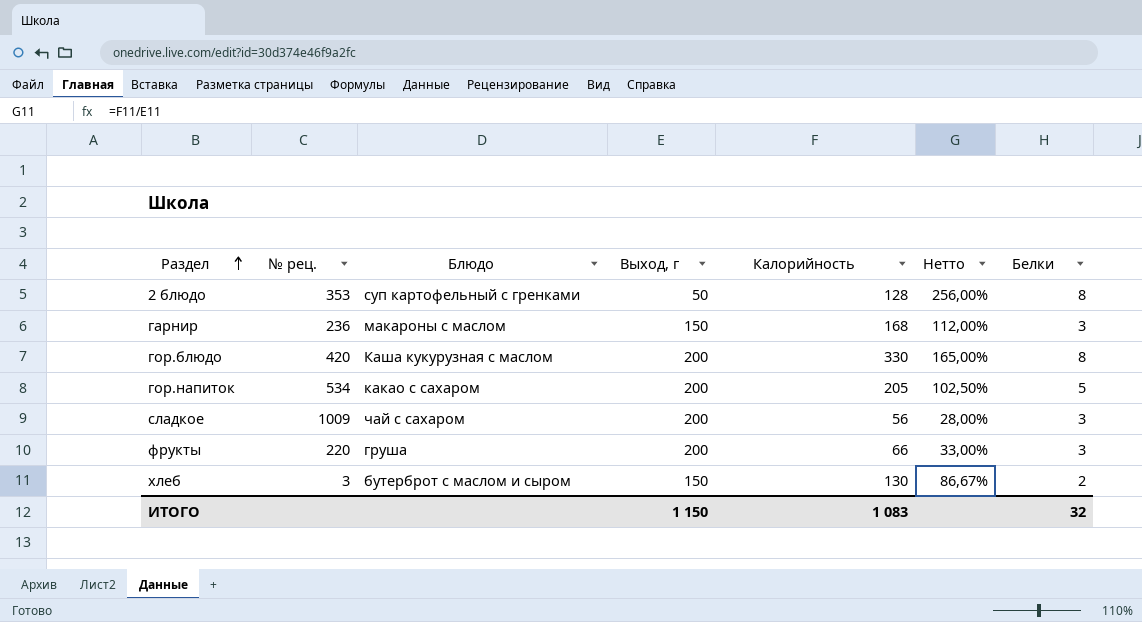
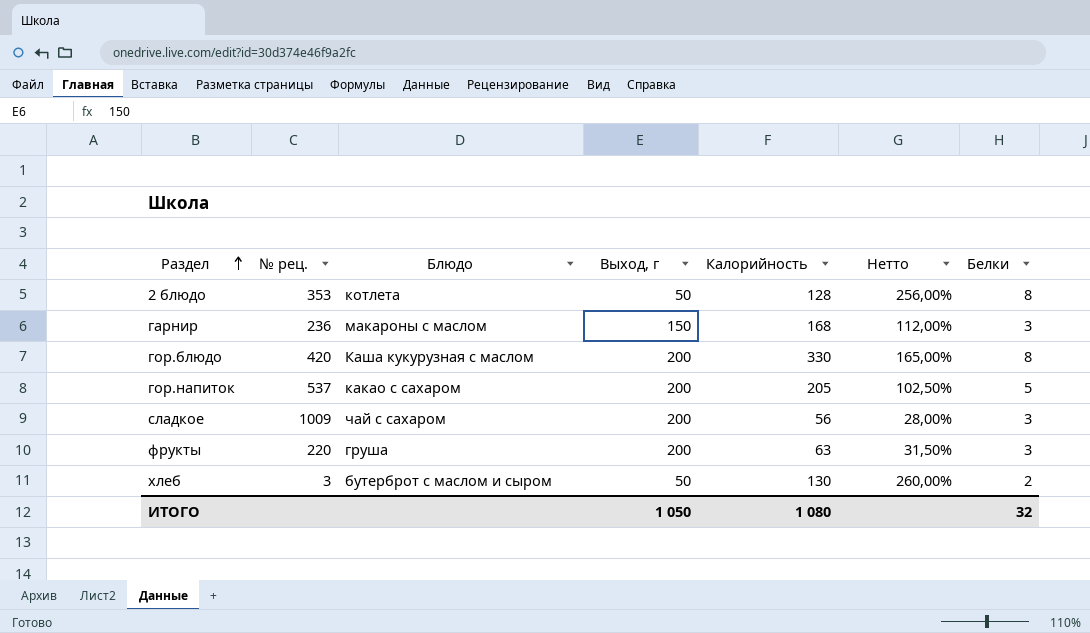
2 блюдо | Блюдо: суп картофельный с гренками -> котлета
гор.напиток | № рец.: 534 -> 537
фрукты | Калорийность: 66 -> 63
фрукты | Нетто: 33,00% -> 31,50%
хлеб | Выход, г: 150 -> 50
хлеб | Нетто: 86,67% -> 260,00%
ИТОГО | Выход, г: 1 150 -> 1 050
ИТОГО | Калорийность: 1 083 -> 1 080

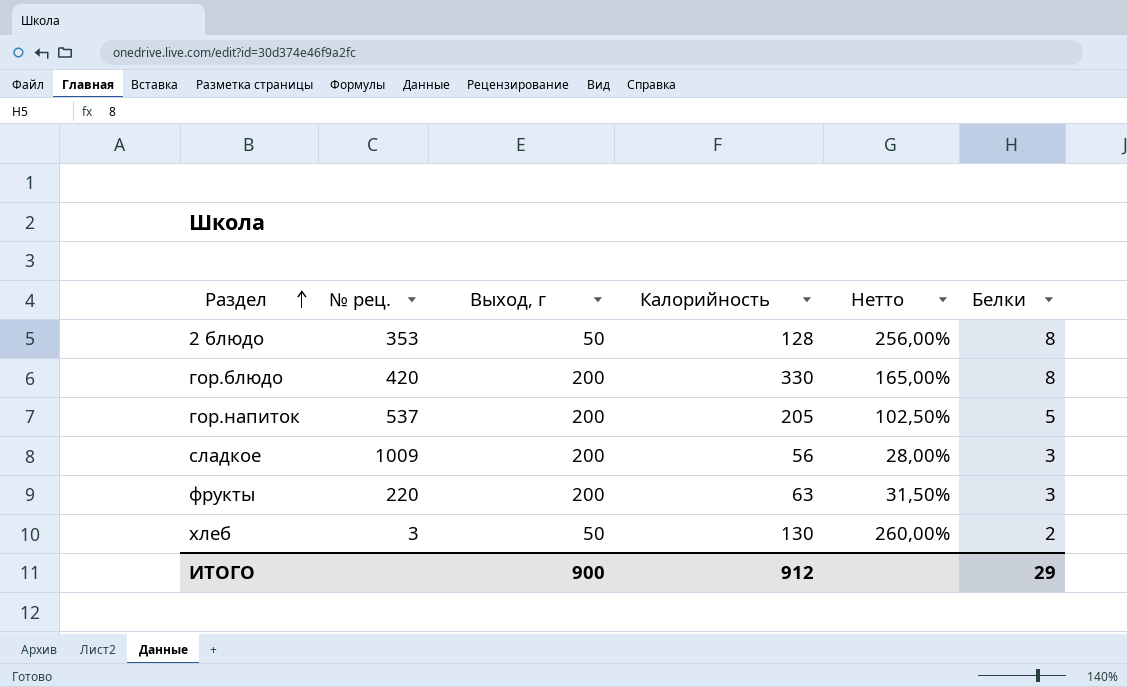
column Блюдо | position: 3 -> none
row гарнир: 236 | макароны с маслом | 150 | 168 | 112,00% | 3 -> none
ИТОГО | Выход, г: 1 050 -> 900
ИТОГО | Калорийность: 1 080 -> 912
ИТОГО | Белки: 32 -> 29

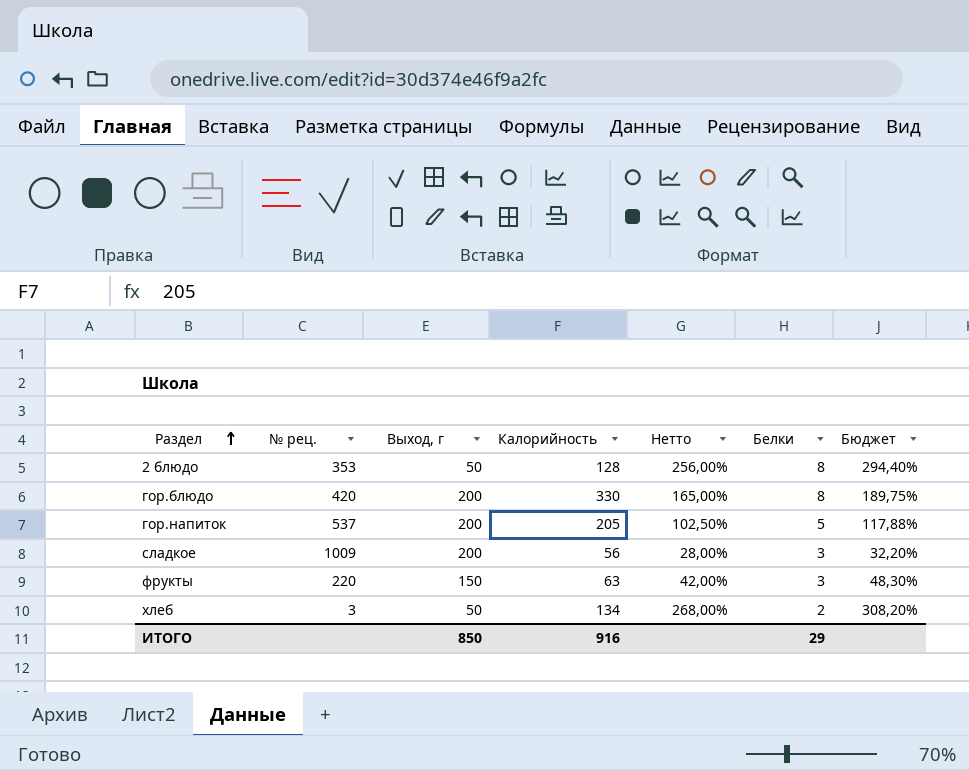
column Бюджет | formula: none -> [Нетто] * 1,15
фрукты | Выход, г: 200 -> 150
фрукты | Нетто: 31,50% -> 42,00%
хлеб | Калорийность: 130 -> 134
хлеб | Нетто: 260,00% -> 268,00%
ИТОГО | Выход, г: 900 -> 850
ИТОГО | Калорийность: 912 -> 916

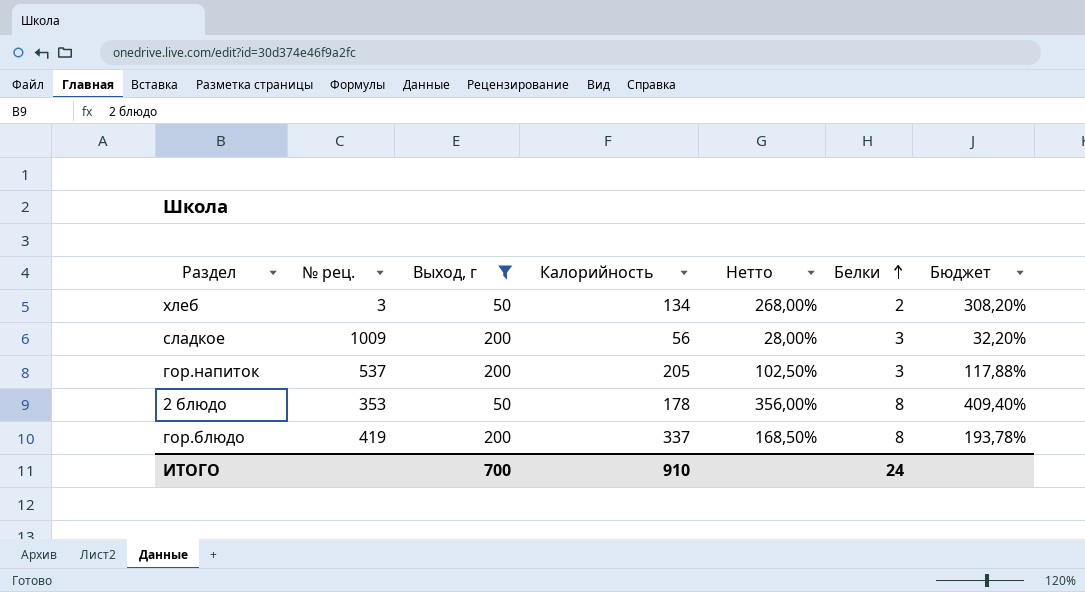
filter: none -> Выход, г != 150
row order: Раздел ascending -> Белки ascending
гор.напиток | Белки: 5 -> 3
2 блюдо | Калорийность: 128 -> 178
2 блюдо | Нетто: 256,00% -> 356,00%
2 блюдо | Бюджет: 294,40% -> 409,40%
гор.блюдо | № рец.: 420 -> 419
гор.блюдо | Калорийность: 330 -> 337
гор.блюдо | Нетто: 165,00% -> 168,50%
гор.блюдо | Бюджет: 189,75% -> 193,78%
ИТОГО | Выход, г: 850 -> 700
ИТОГО | Калорийность: 916 -> 910
ИТОГО | Белки: 29 -> 24

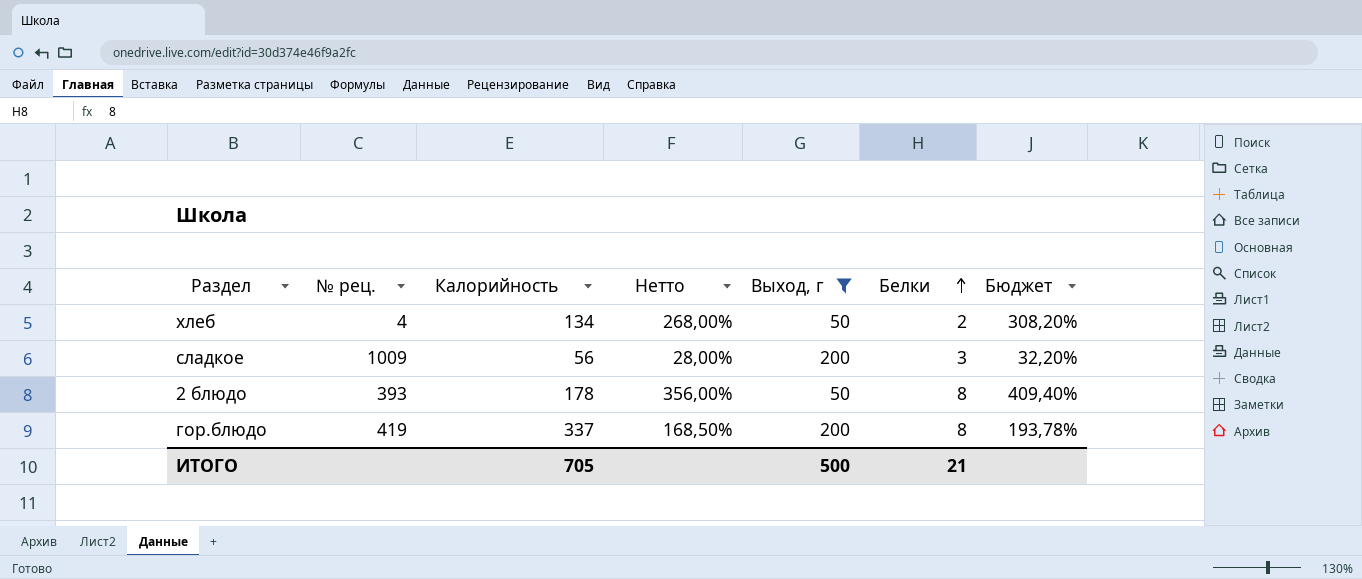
column Выход, г | position: 3 -> 5
row гор.напиток: 537 | 200 | 205 | 102,50% | 3 | 117,88% -> none
хлеб | № рец.: 3 -> 4
2 блюдо | № рец.: 353 -> 393
ИТОГО | Калорийность: 910 -> 705
ИТОГО | Выход, г: 700 -> 500
ИТОГО | Белки: 24 -> 21

